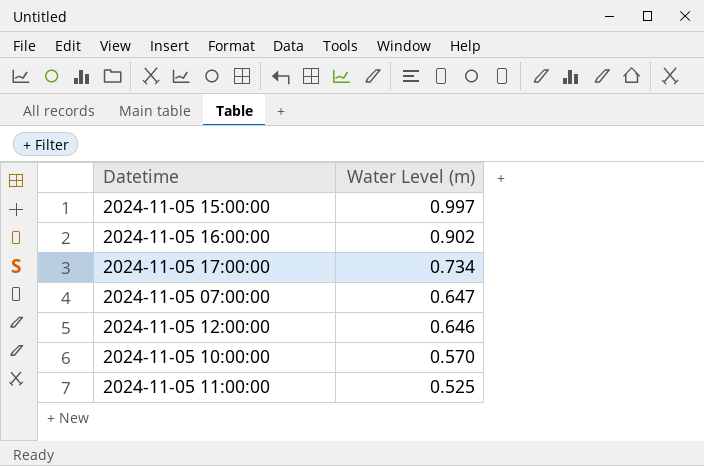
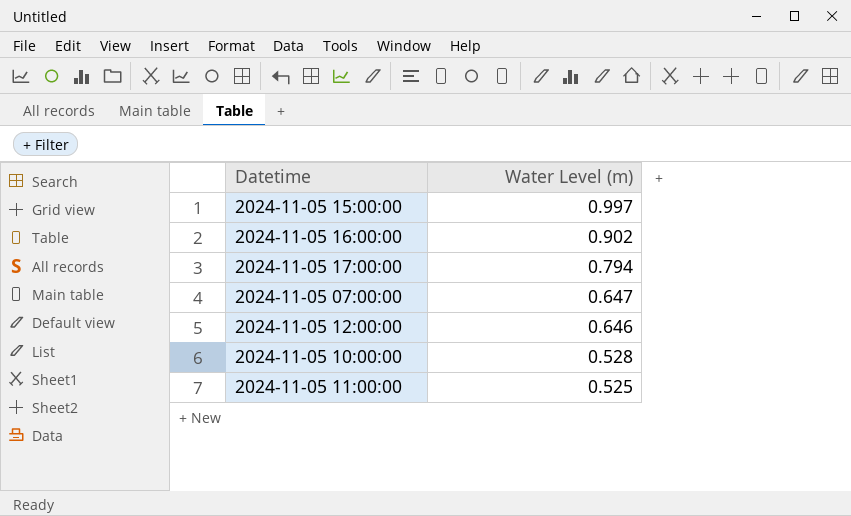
2024-11-05 17:00:00 | Water Level (m): 0.734 -> 0.794
2024-11-05 10:00:00 | Water Level (m): 0.570 -> 0.528

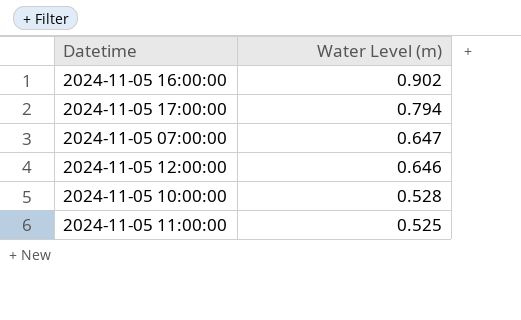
row 2024-11-05 15:00:00: 0.997 -> none

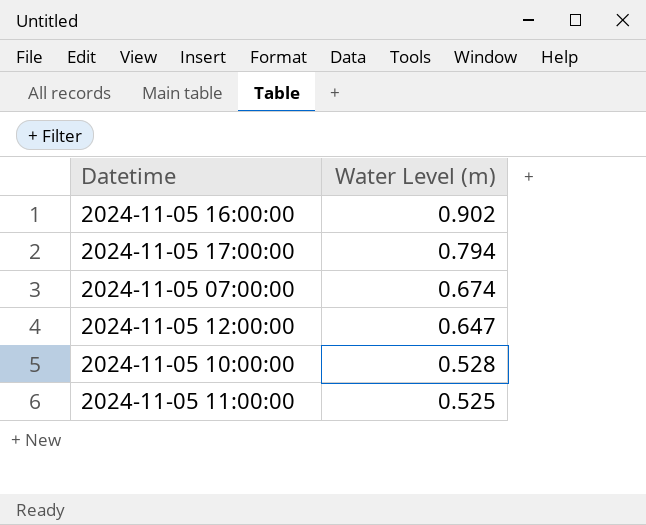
2024-11-05 07:00:00 | Water Level (m): 0.647 -> 0.674
2024-11-05 12:00:00 | Water Level (m): 0.646 -> 0.647

